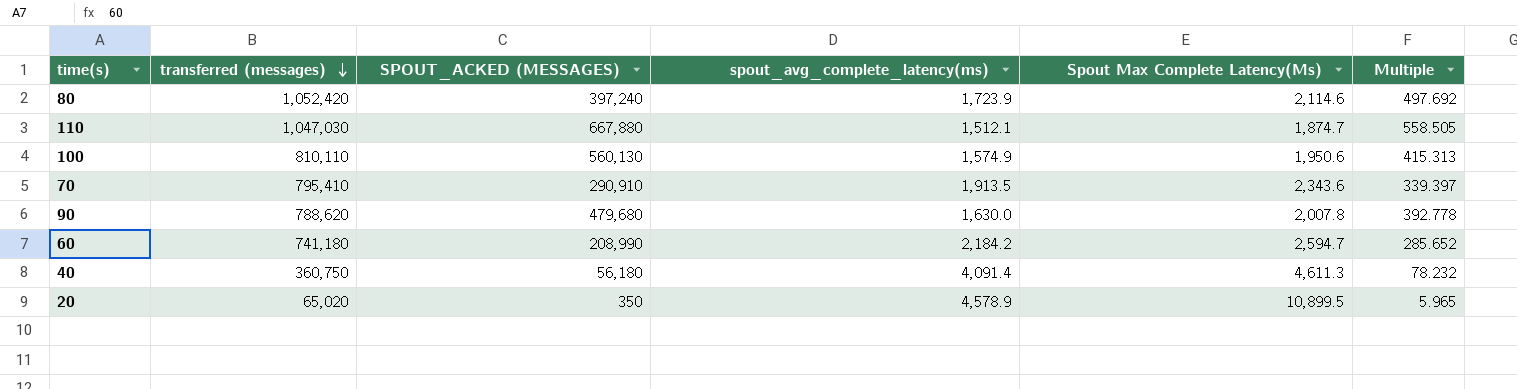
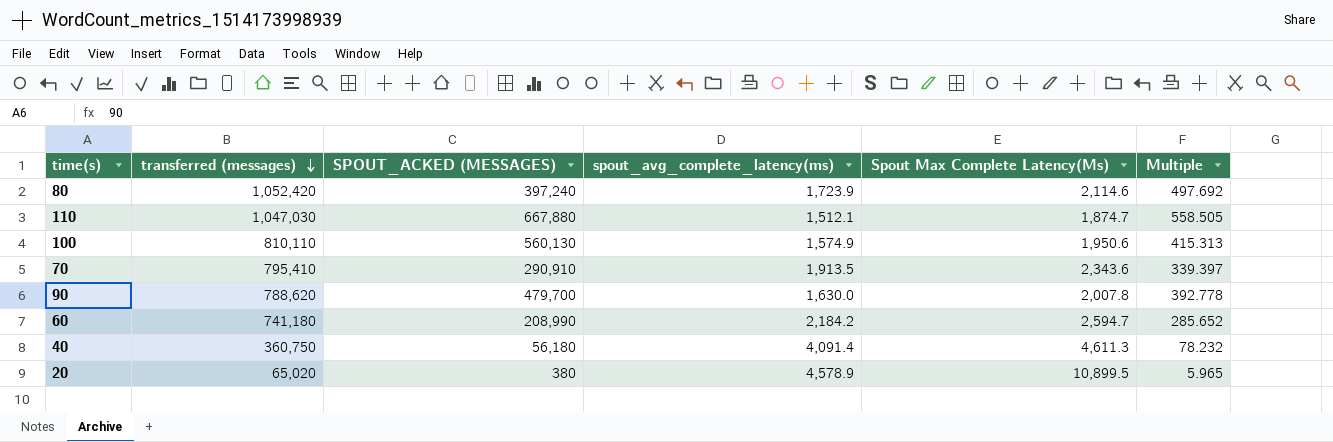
90 | SPOUT_ACKED (MESSAGES): 479,680 -> 479,700
20 | SPOUT_ACKED (MESSAGES): 350 -> 380

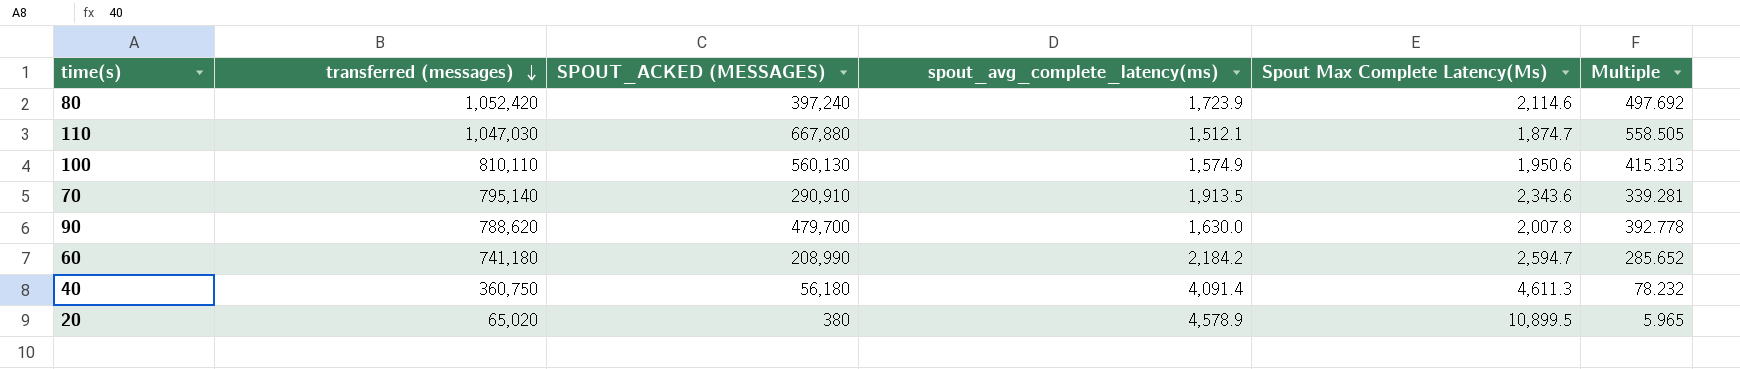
70 | transferred (messages): 795,410 -> 795,140
70 | Multiple: 339.397 -> 339.281

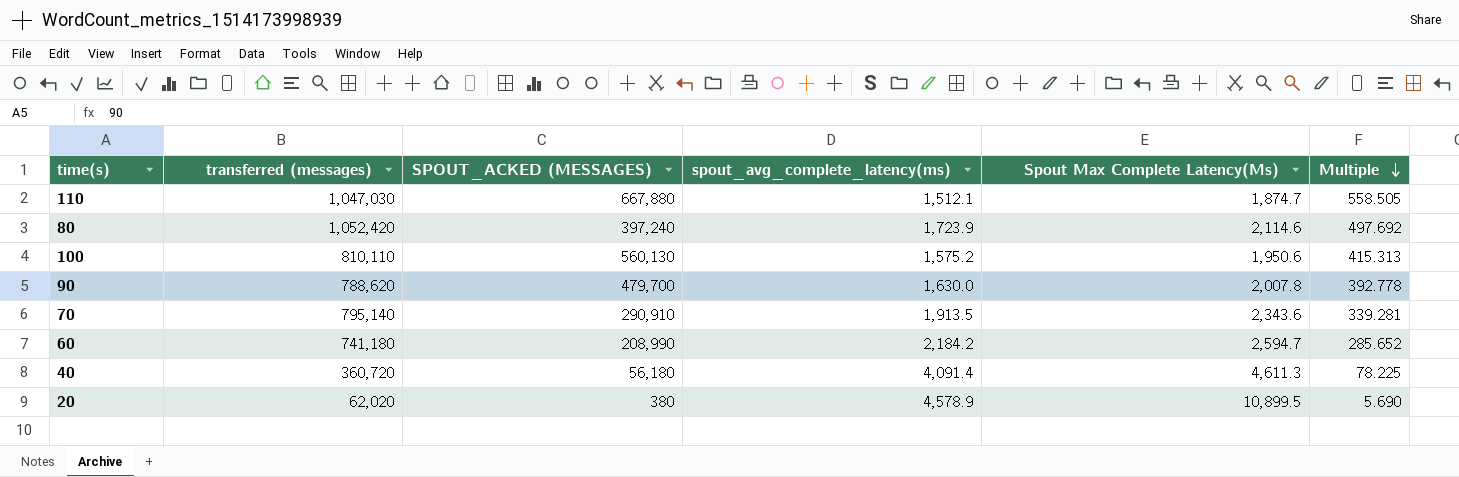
row order: transferred (messages) descending -> Multiple descending
100 | spout_avg_complete_latency(ms): 1,574.9 -> 1,575.2
40 | transferred (messages): 360,750 -> 360,720
40 | Multiple: 78.232 -> 78.225
20 | transferred (messages): 65,020 -> 62,020
20 | Multiple: 5.965 -> 5.690

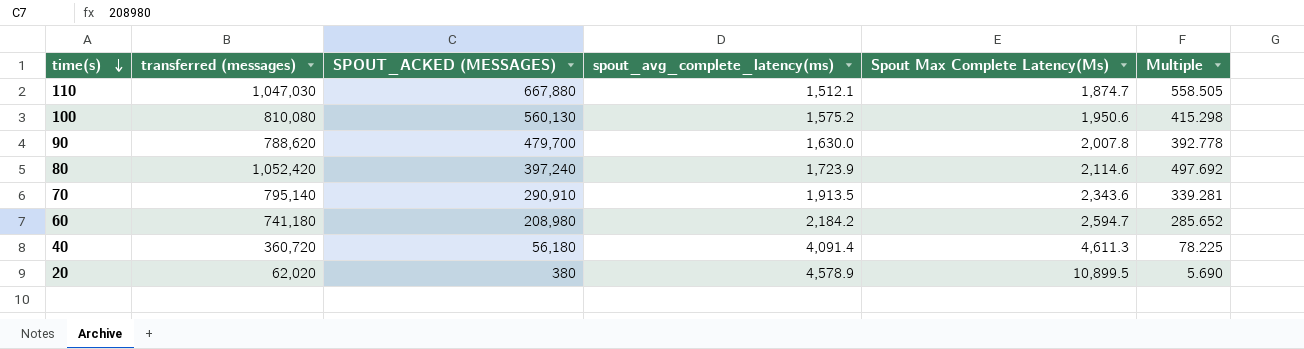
row order: Multiple descending -> time(s) descending
100 | transferred (messages): 810,110 -> 810,080
100 | Multiple: 415.313 -> 415.298
60 | SPOUT_ACKED (MESSAGES): 208,990 -> 208,980

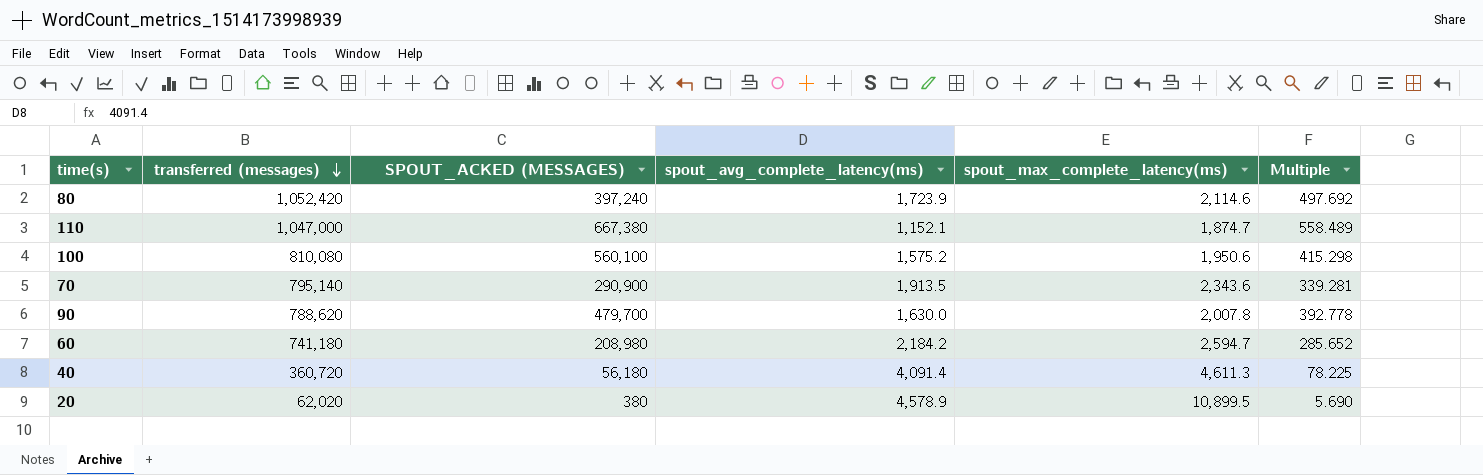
row order: time(s) descending -> transferred (messages) descending
column name: Spout Max Complete Latency(Ms) -> spout_max_complete_latency(ms)
110 | transferred (messages): 1,047,030 -> 1,047,000
110 | SPOUT_ACKED (MESSAGES): 667,880 -> 667,380
110 | spout_avg_complete_latency(ms): 1,512.1 -> 1,152.1
110 | Multiple: 558.505 -> 558.489
100 | SPOUT_ACKED (MESSAGES): 560,130 -> 560,100
70 | SPOUT_ACKED (MESSAGES): 290,910 -> 290,900

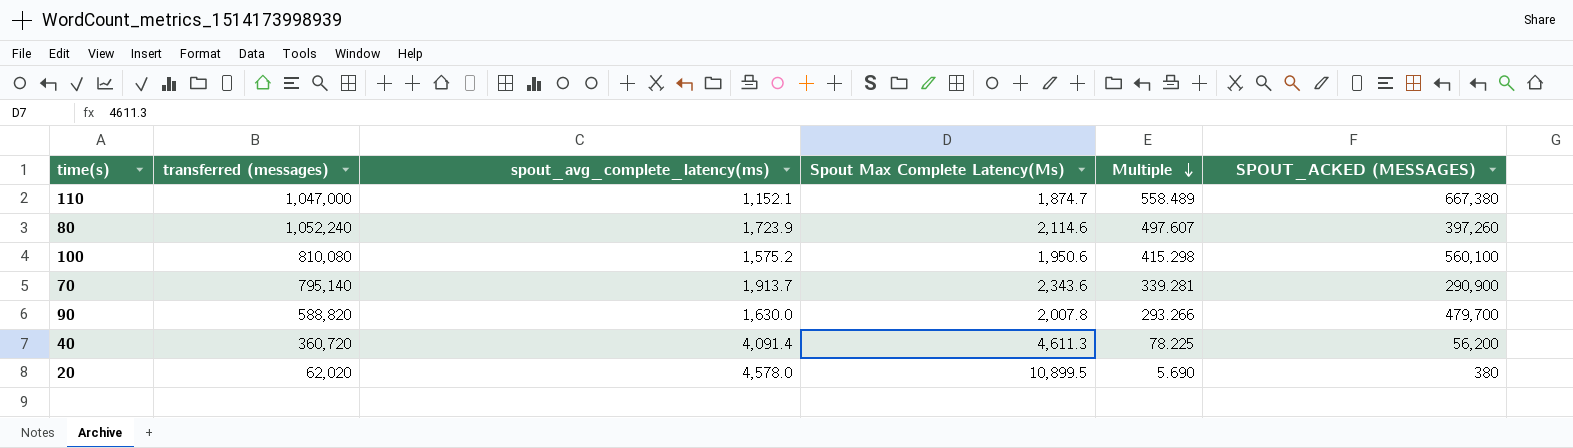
row order: transferred (messages) descending -> Multiple descending
column name: spout_max_complete_latency(ms) -> Spout Max Complete Latency(Ms)
column SPOUT_ACKED (MESSAGES) | position: 3 -> 6
row 60: 741,180 | 208,980 | 2,184.2 | 2,594.7 | 285.652 -> none
80 | transferred (messages): 1,052,420 -> 1,052,240
80 | Multiple: 497.692 -> 497.607
80 | SPOUT_ACKED (MESSAGES): 397,240 -> 397,260
70 | spout_avg_complete_latency(ms): 1,913.5 -> 1,913.7
90 | transferred (messages): 788,620 -> 588,820
90 | Multiple: 392.778 -> 293.266
40 | SPOUT_ACKED (MESSAGES): 56,180 -> 56,200
20 | spout_avg_complete_latency(ms): 4,578.9 -> 4,578.0

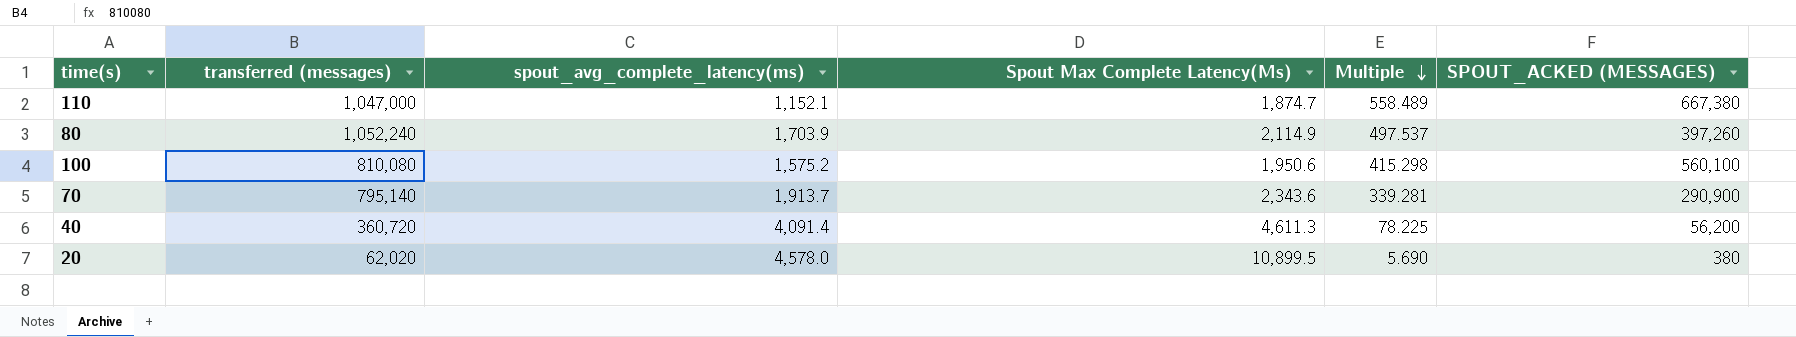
row 90: 588,820 | 1,630.0 | 2,007.8 | 293.266 | 479,700 -> none
80 | spout_avg_complete_latency(ms): 1,723.9 -> 1,703.9
80 | Spout Max Complete Latency(Ms): 2,114.6 -> 2,114.9
80 | Multiple: 497.607 -> 497.537

